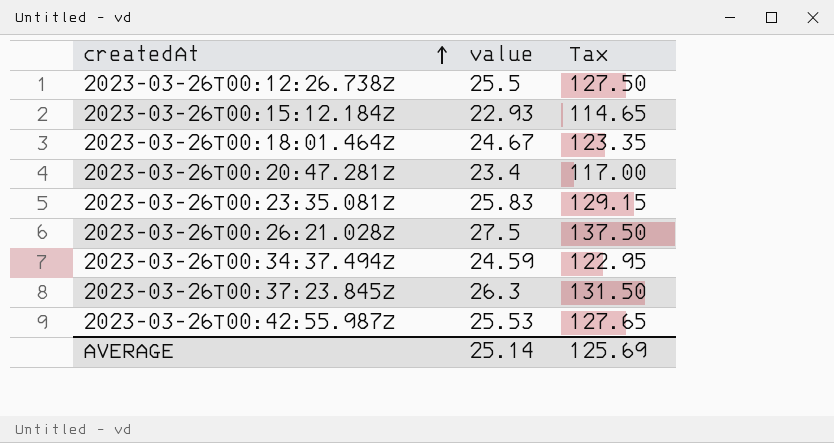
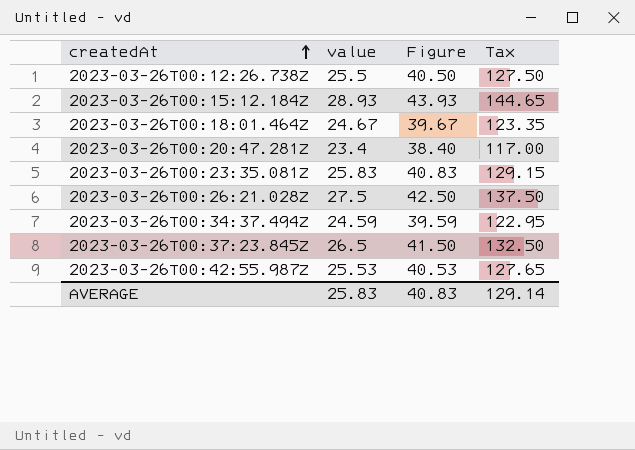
column Figure | formula: none -> [value] + 15
2023-03-26T00:15:12.184Z | value: 22.93 -> 28.93
2023-03-26T00:15:12.184Z | Tax: 114.65 -> 144.65
2023-03-26T00:37:23.845Z | value: 26.3 -> 26.5
2023-03-26T00:37:23.845Z | Tax: 131.50 -> 132.50
AVERAGE | value: 25.14 -> 25.83
AVERAGE | Tax: 125.69 -> 129.14

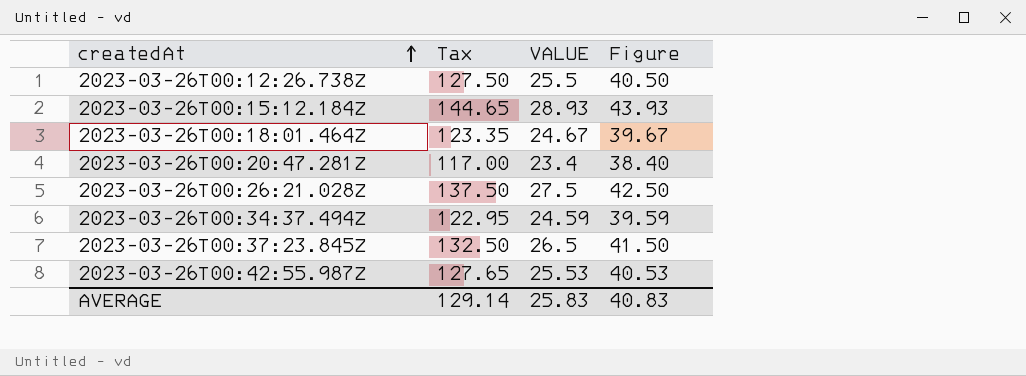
column Tax | position: 4 -> 2
column name: value -> VALUE
row 2023-03-26T00:23:35.081Z: 25.83 | 40.83 | 129.15 -> none

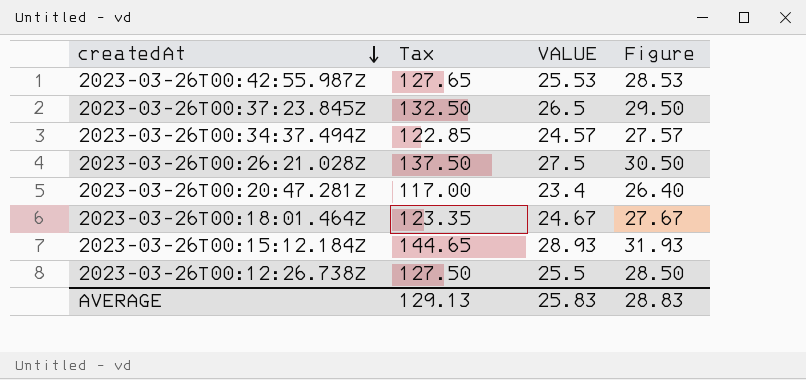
row order: createdAt ascending -> createdAt descending
column Figure | formula: [VALUE] + 15 -> [VALUE] + 3
2023-03-26T00:34:37.494Z | Tax: 122.95 -> 122.85
2023-03-26T00:34:37.494Z | VALUE: 24.59 -> 24.57
AVERAGE | Tax: 129.14 -> 129.13
AVERAGE | Figure: 40.83 -> 28.83

